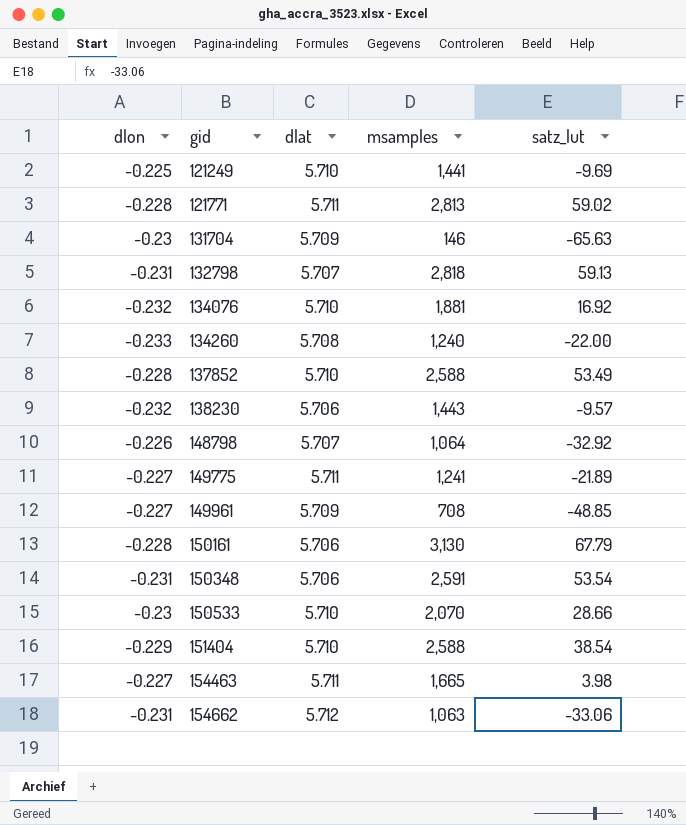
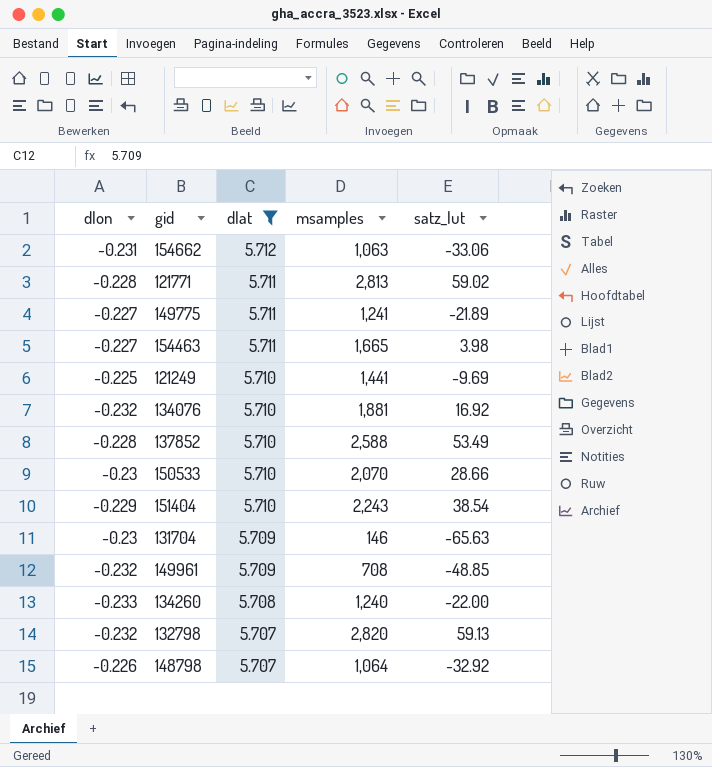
filter: none -> dlat != 5.706
row order: gid ascending -> dlat descending
151404 | msamples: 2,588 -> 2,243
149961 | dlon: -0.227 -> -0.232
132798 | dlon: -0.231 -> -0.232
132798 | msamples: 2,818 -> 2,820

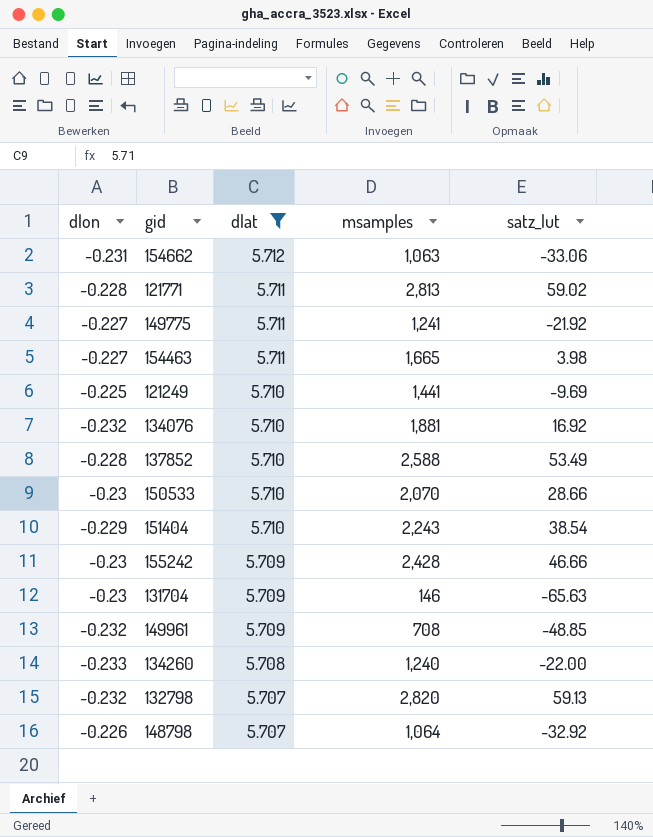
149775 | satz_lut: -21.89 -> -21.92
row 155242: none -> -0.23 | 5.709 | 2,428 | 46.66

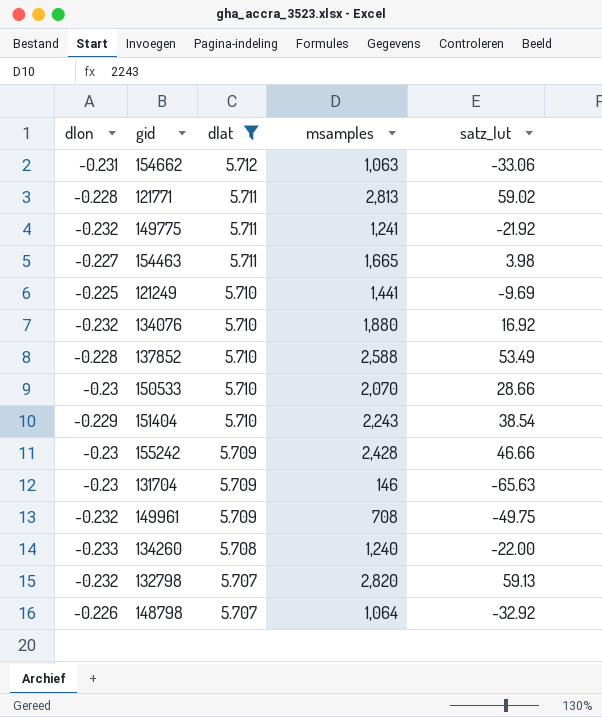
149775 | dlon: -0.227 -> -0.232
134076 | msamples: 1,881 -> 1,880
149961 | satz_lut: -48.85 -> -49.75

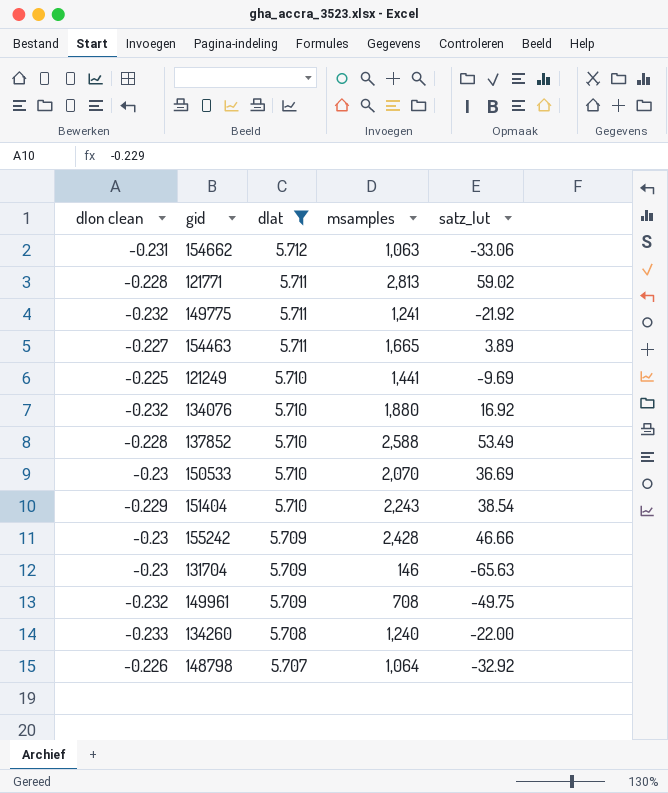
column name: dlon -> dlon clean
row 132798: -0.232 | 5.707 | 2,820 | 59.13 -> none
154463 | satz_lut: 3.98 -> 3.89
150533 | satz_lut: 28.66 -> 36.69

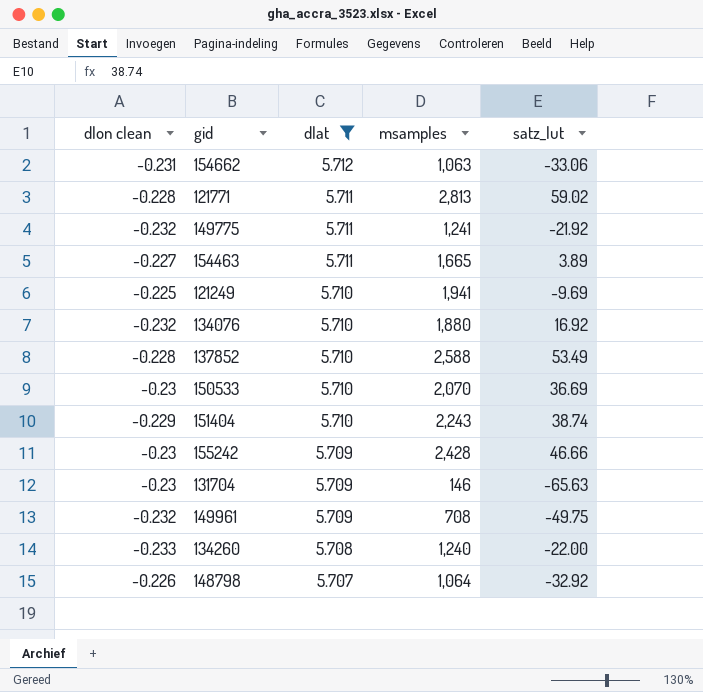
121249 | msamples: 1,441 -> 1,941
151404 | satz_lut: 38.54 -> 38.74

